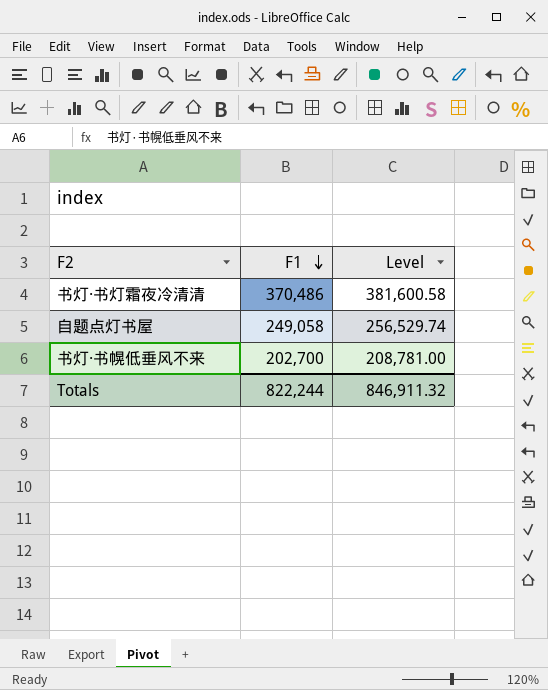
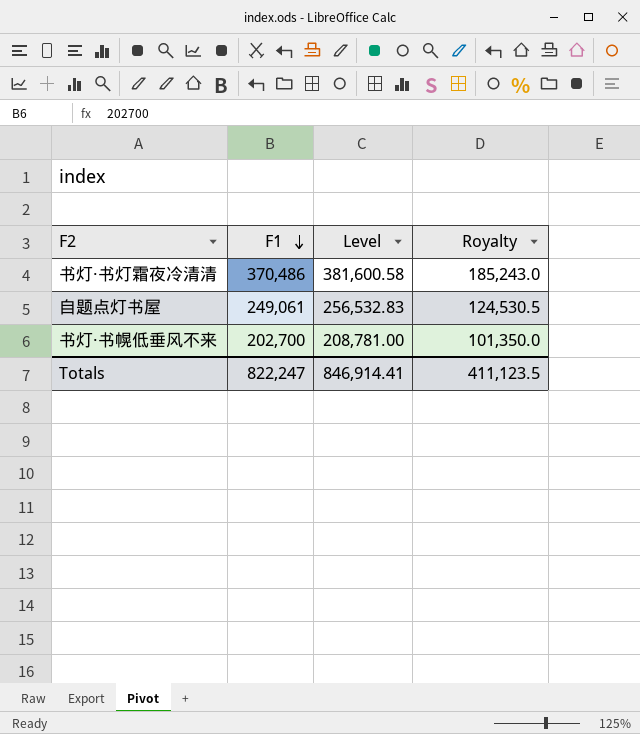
column Royalty | formula: none -> [F1] * 0.5
自题点灯书屋 | F1: 249,058 -> 249,061
自题点灯书屋 | Level: 256,529.74 -> 256,532.83
Totals | F1: 822,244 -> 822,247
Totals | Level: 846,911.32 -> 846,914.41

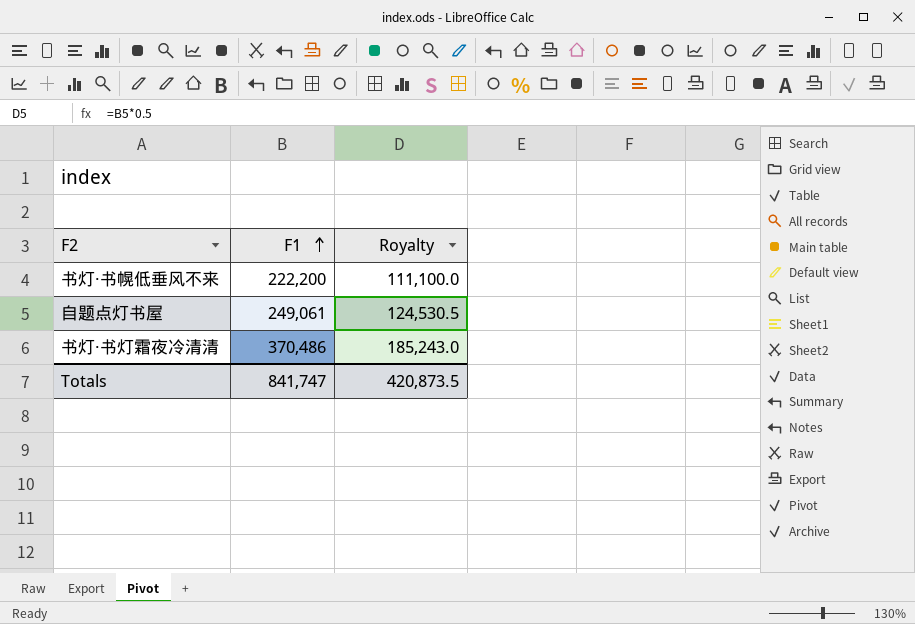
row order: F1 descending -> F1 ascending
column Level | formula: [F1] * 1.03 -> none
书灯·书幌低垂风不来 | F1: 202,700 -> 222,200
书灯·书幌低垂风不来 | Royalty: 101,350.0 -> 111,100.0
Totals | F1: 822,247 -> 841,747
Totals | Royalty: 411,123.5 -> 420,873.5

